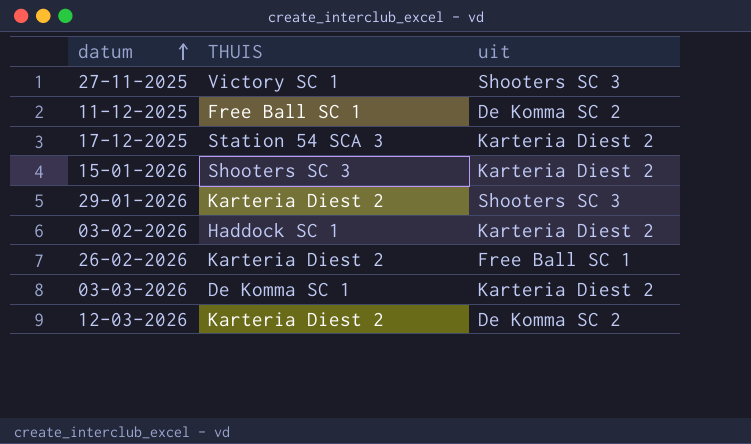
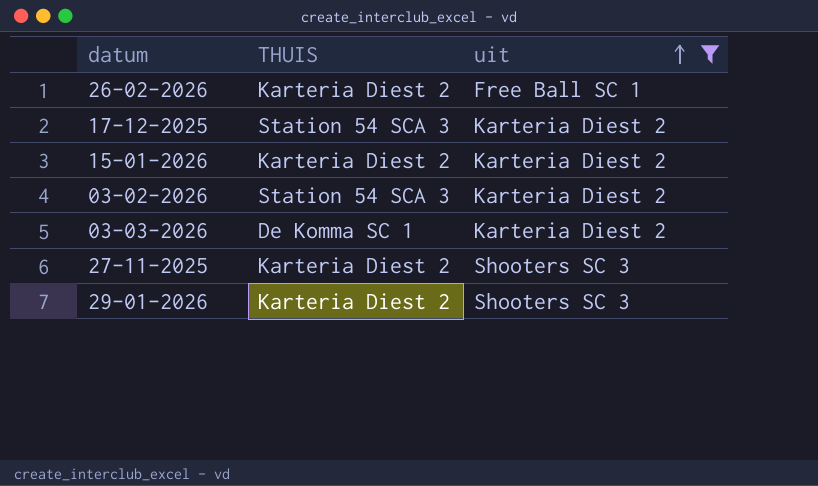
filter: none -> uit != De Komma SC 2
row order: datum ascending -> uit ascending
15-01-2026 | THUIS: Shooters SC 3 -> Karteria Diest 2
03-02-2026 | THUIS: Haddock SC 1 -> Station 54 SCA 3
27-11-2025 | THUIS: Victory SC 1 -> Karteria Diest 2

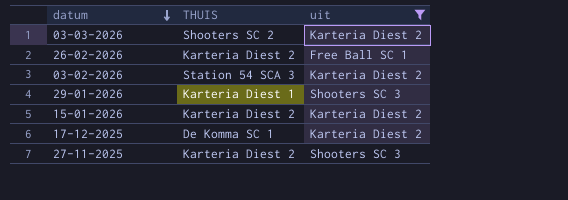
row order: uit ascending -> datum descending
03-03-2026 | THUIS: De Komma SC 1 -> Shooters SC 2
29-01-2026 | THUIS: Karteria Diest 2 -> Karteria Diest 1
17-12-2025 | THUIS: Station 54 SCA 3 -> De Komma SC 1

